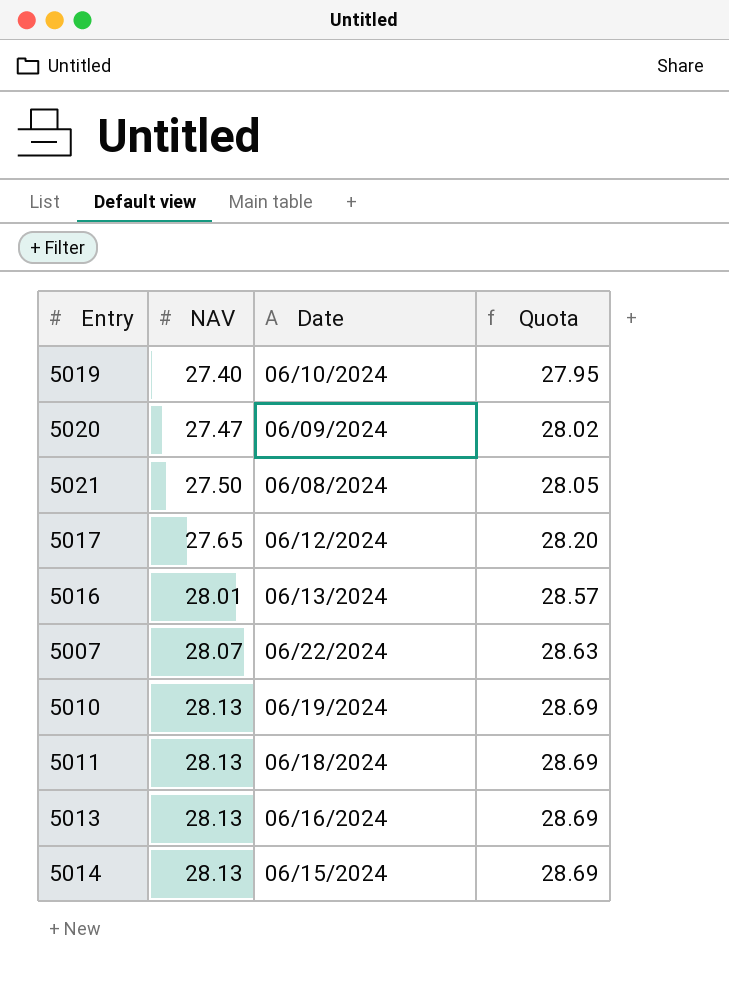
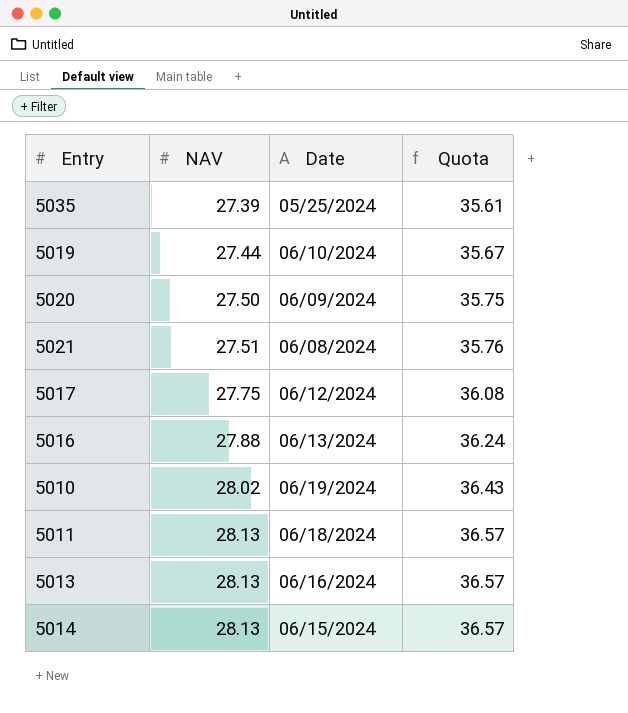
column Quota | formula: [NAV] * 1.02 -> [NAV] * 1.3
row 5007: 28.07 | 06/22/2024 | 28.63 -> none
row 5035: none -> 27.39 | 05/25/2024 | 35.61
5019 | NAV: 27.40 -> 27.44
5020 | NAV: 27.47 -> 27.50
5021 | NAV: 27.50 -> 27.51
5017 | NAV: 27.65 -> 27.75
5016 | NAV: 28.01 -> 27.88
5010 | NAV: 28.13 -> 28.02

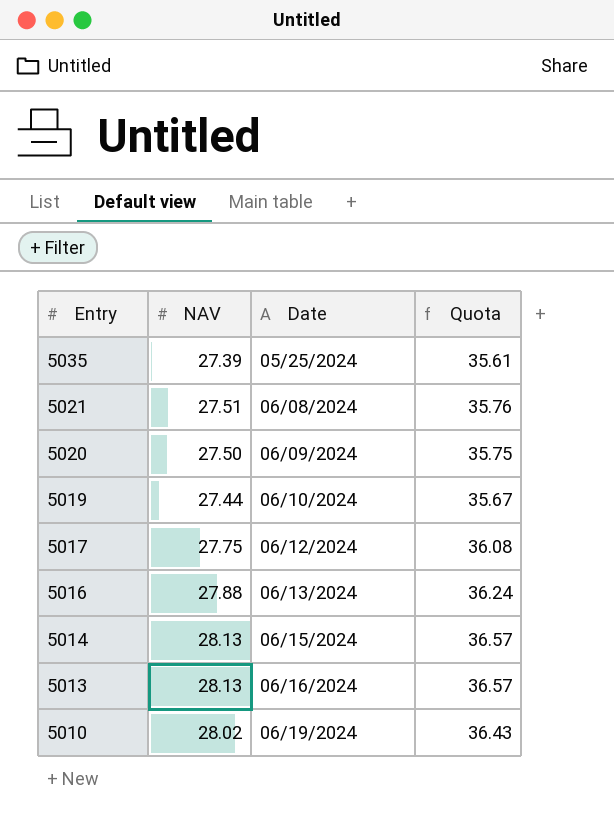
row order: NAV ascending -> Entry descending
row 5011: 28.13 | 06/18/2024 | 36.57 -> none

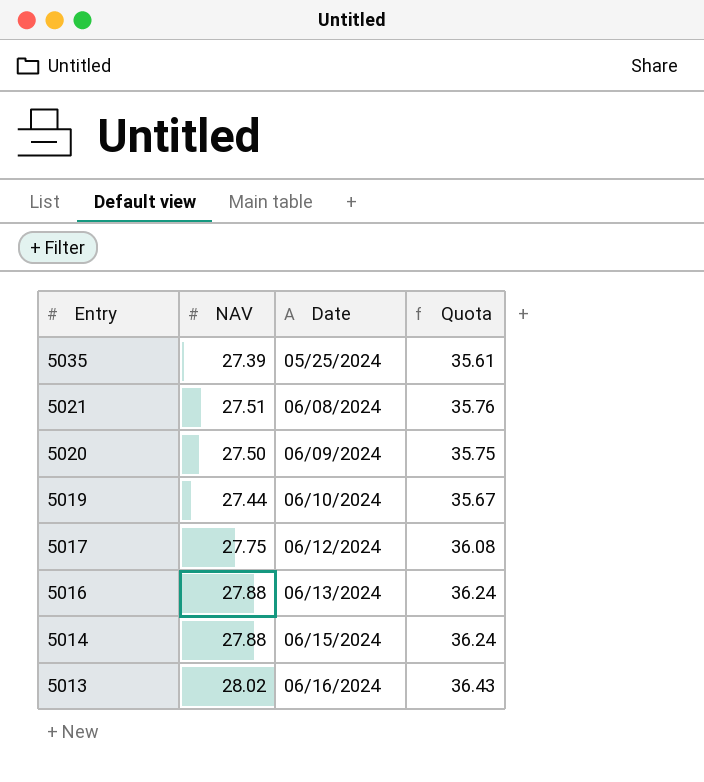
row 5010: 28.02 | 06/19/2024 | 36.43 -> none
5014 | NAV: 28.13 -> 27.88
5014 | Quota: 36.57 -> 36.24
5013 | NAV: 28.13 -> 28.02
5013 | Quota: 36.57 -> 36.43

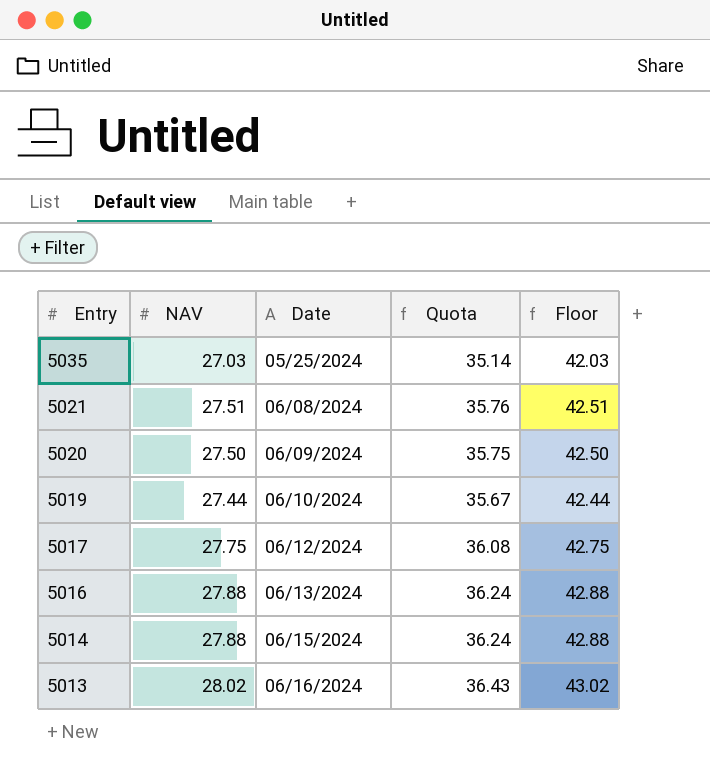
column Floor | formula: none -> [NAV] + 15
5035 | NAV: 27.39 -> 27.03
5035 | Quota: 35.61 -> 35.14

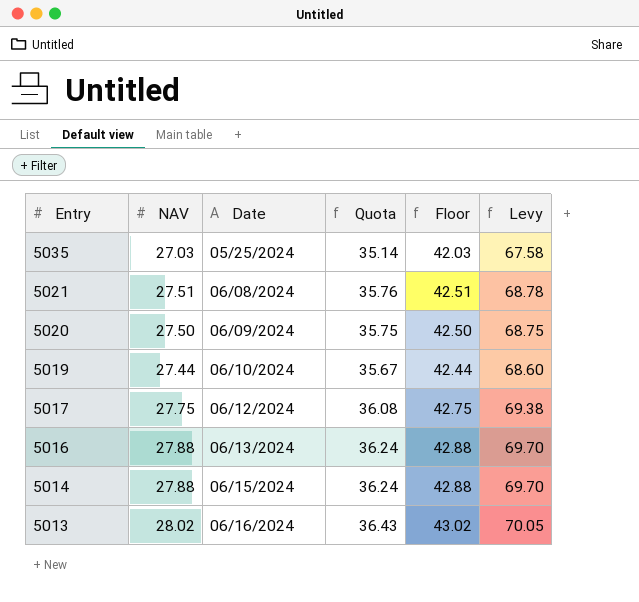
column Levy | formula: none -> [NAV] * 2.5

